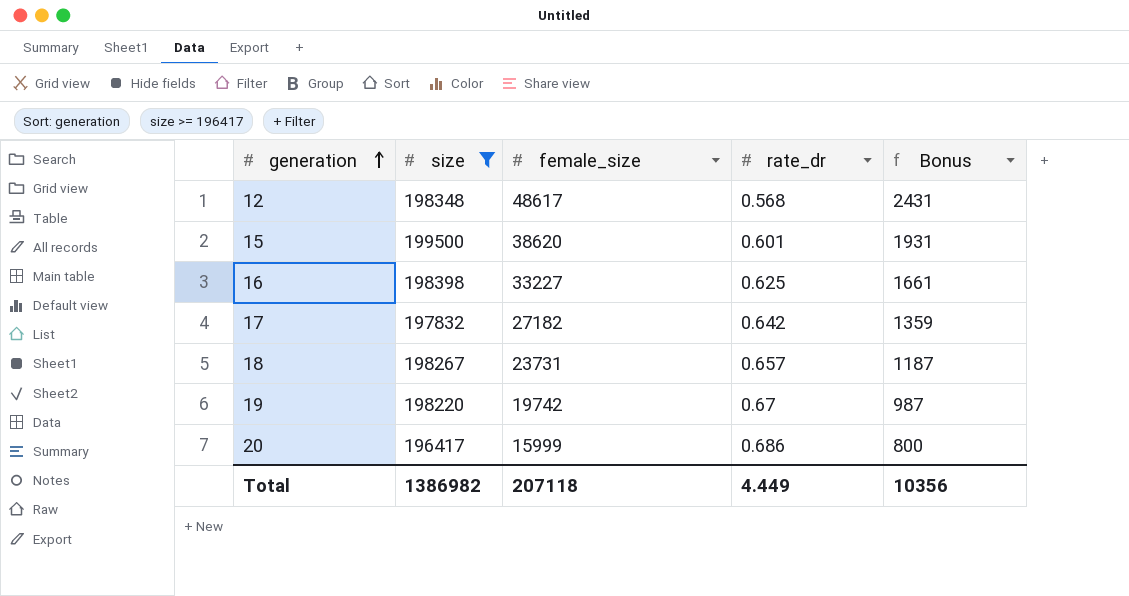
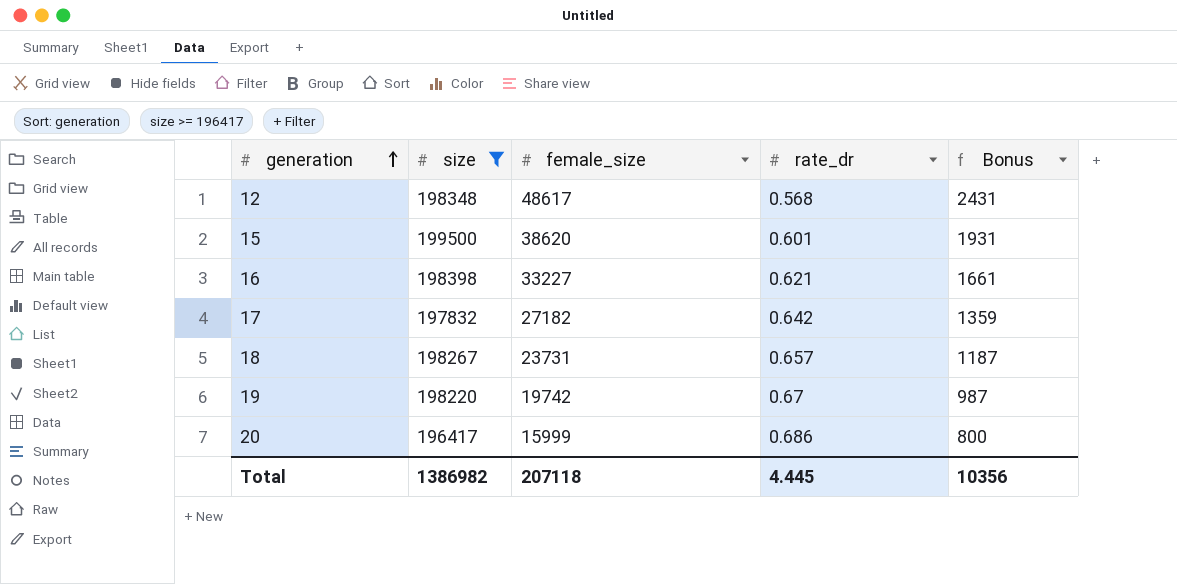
16 | rate_dr: 0.625 -> 0.621
Total | rate_dr: 4.449 -> 4.445

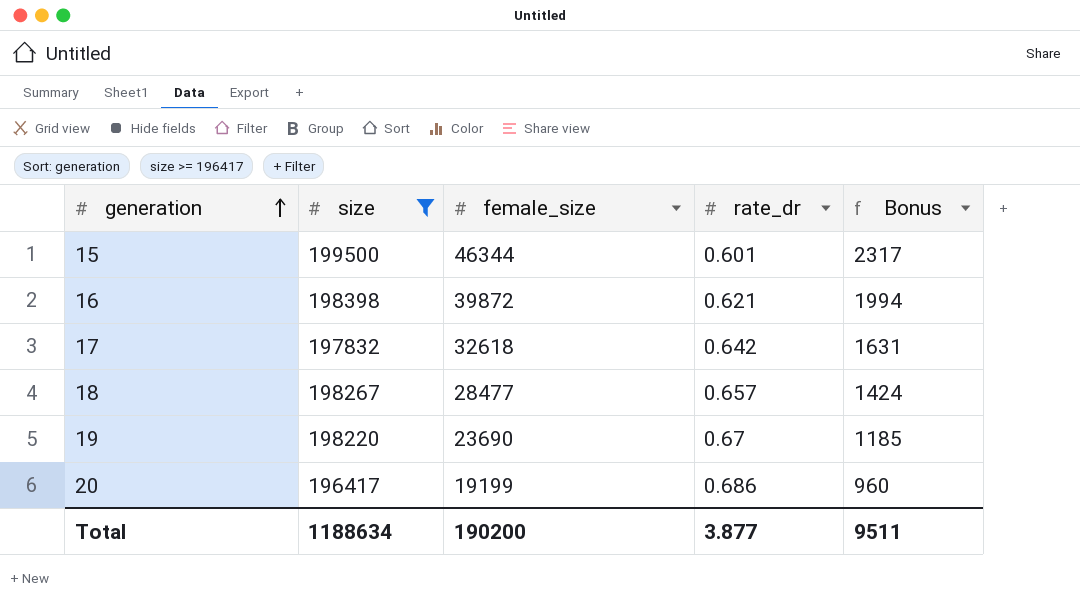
row 12: 198348 | 48617 | 0.568 | 2431 -> none
15 | female_size: 38620 -> 46344
15 | Bonus: 1931 -> 2317
16 | female_size: 33227 -> 39872
16 | Bonus: 1661 -> 1994
17 | female_size: 27182 -> 32618
17 | Bonus: 1359 -> 1631
18 | female_size: 23731 -> 28477
18 | Bonus: 1187 -> 1424
19 | female_size: 19742 -> 23690
19 | Bonus: 987 -> 1185
20 | female_size: 15999 -> 19199
20 | Bonus: 800 -> 960
Total | size: 1386982 -> 1188634
Total | female_size: 207118 -> 190200
Total | rate_dr: 4.445 -> 3.877
Total | Bonus: 10356 -> 9511

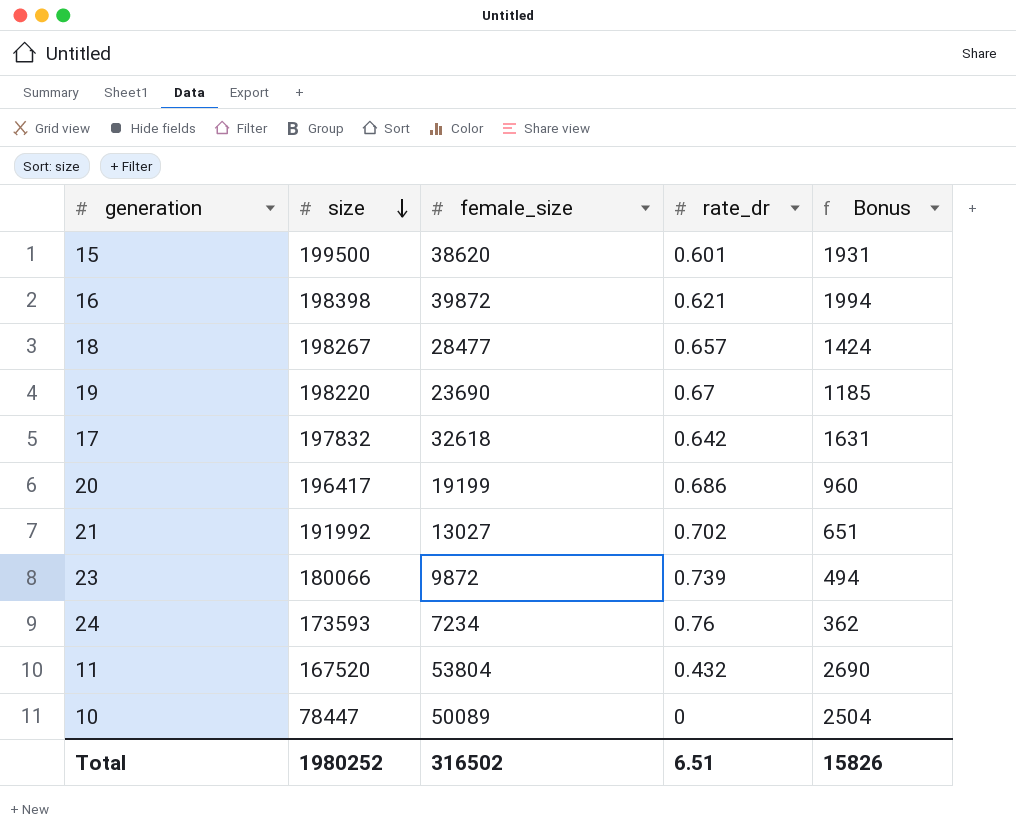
filter: size >= 196417 -> none
row order: generation ascending -> size descending
15 | female_size: 46344 -> 38620
15 | Bonus: 2317 -> 1931
Total | size: 1188634 -> 1980252
Total | female_size: 190200 -> 316502
Total | rate_dr: 3.877 -> 6.51
Total | Bonus: 9511 -> 15826

